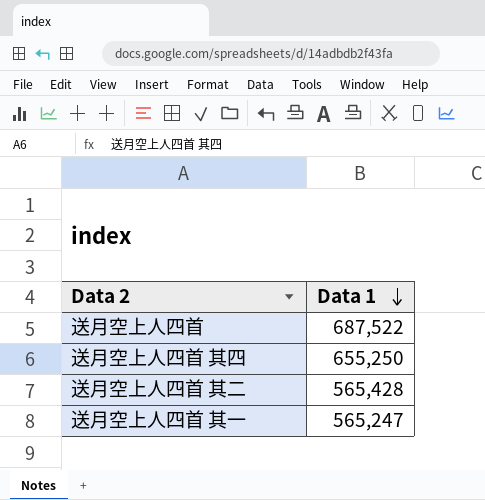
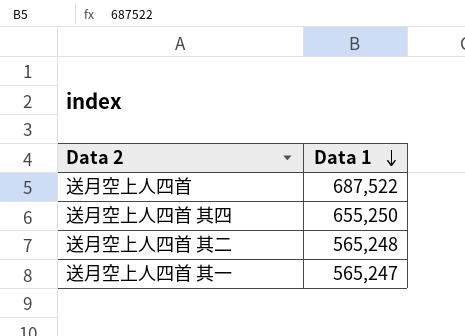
送月空上人四首 其二 | Data 1: 565,428 -> 565,248

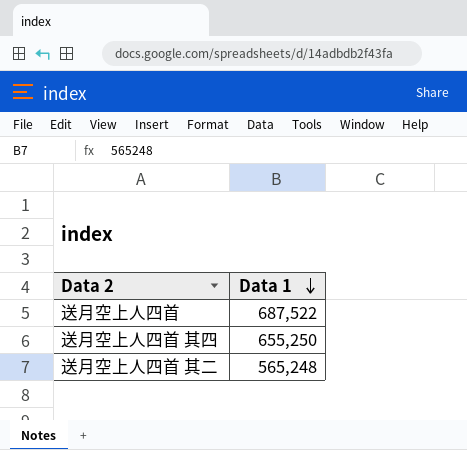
row 送月空上人四首 其一: 565,247 -> none

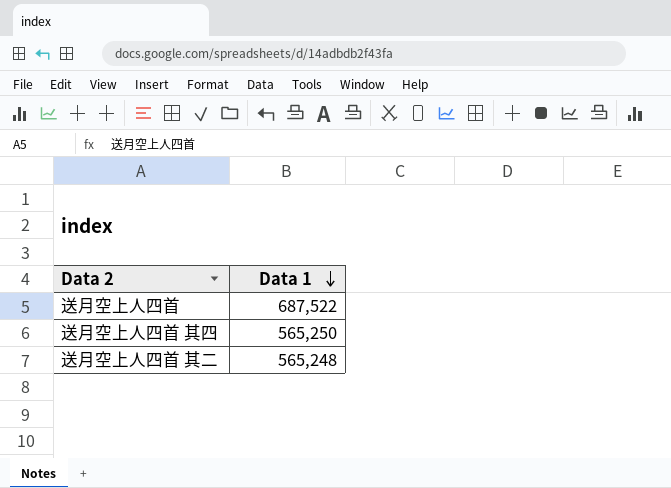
送月空上人四首 其四 | Data 1: 655,250 -> 565,250

